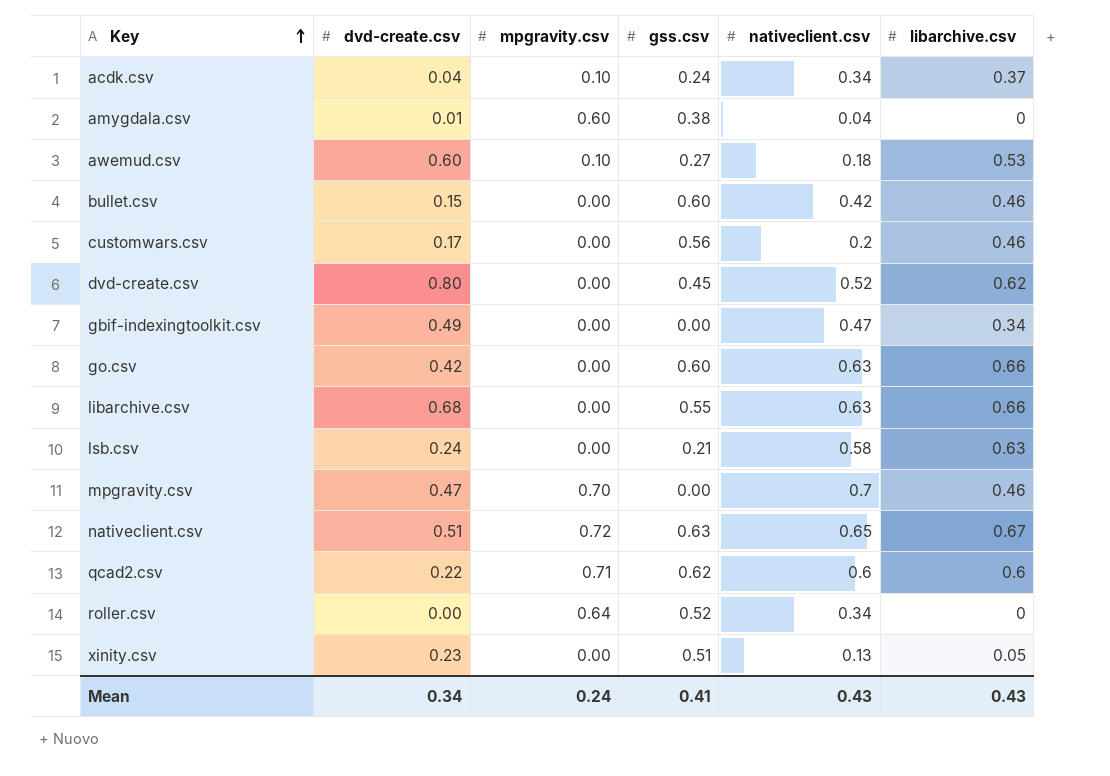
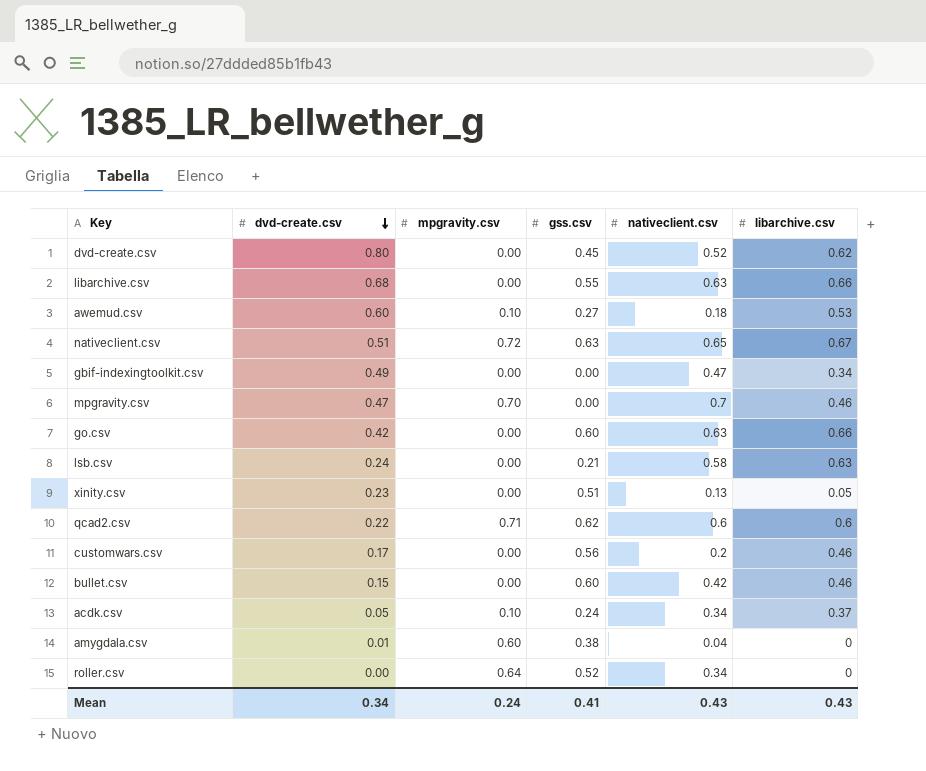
row order: Key ascending -> dvd-create.csv descending
acdk.csv | dvd-create.csv: 0.04 -> 0.05

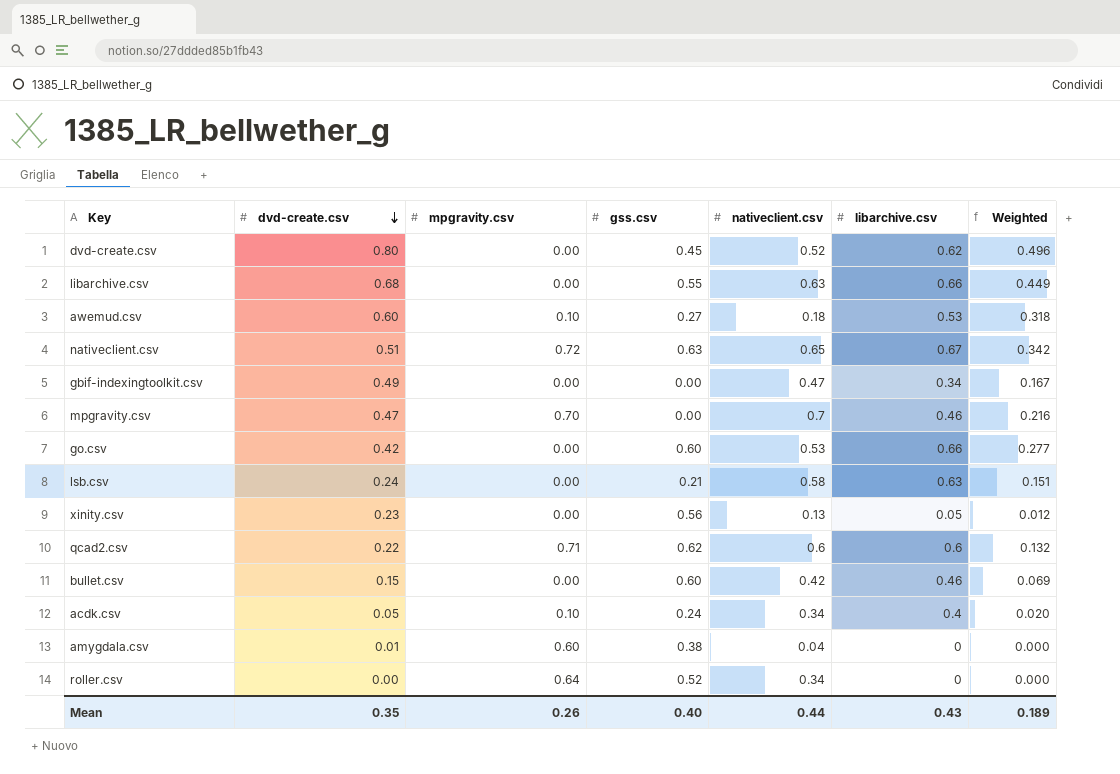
column Weighted | formula: none -> [dvd-create.csv] * [libarchive.csv]
row customwars.csv: 0.17 | 0.00 | 0.56 | 0.2 | 0.46 -> none
go.csv | nativeclient.csv: 0.63 -> 0.53
xinity.csv | gss.csv: 0.51 -> 0.56
acdk.csv | libarchive.csv: 0.37 -> 0.4
Mean | dvd-create.csv: 0.34 -> 0.35
Mean | mpgravity.csv: 0.24 -> 0.26
Mean | gss.csv: 0.41 -> 0.40
Mean | nativeclient.csv: 0.43 -> 0.44

